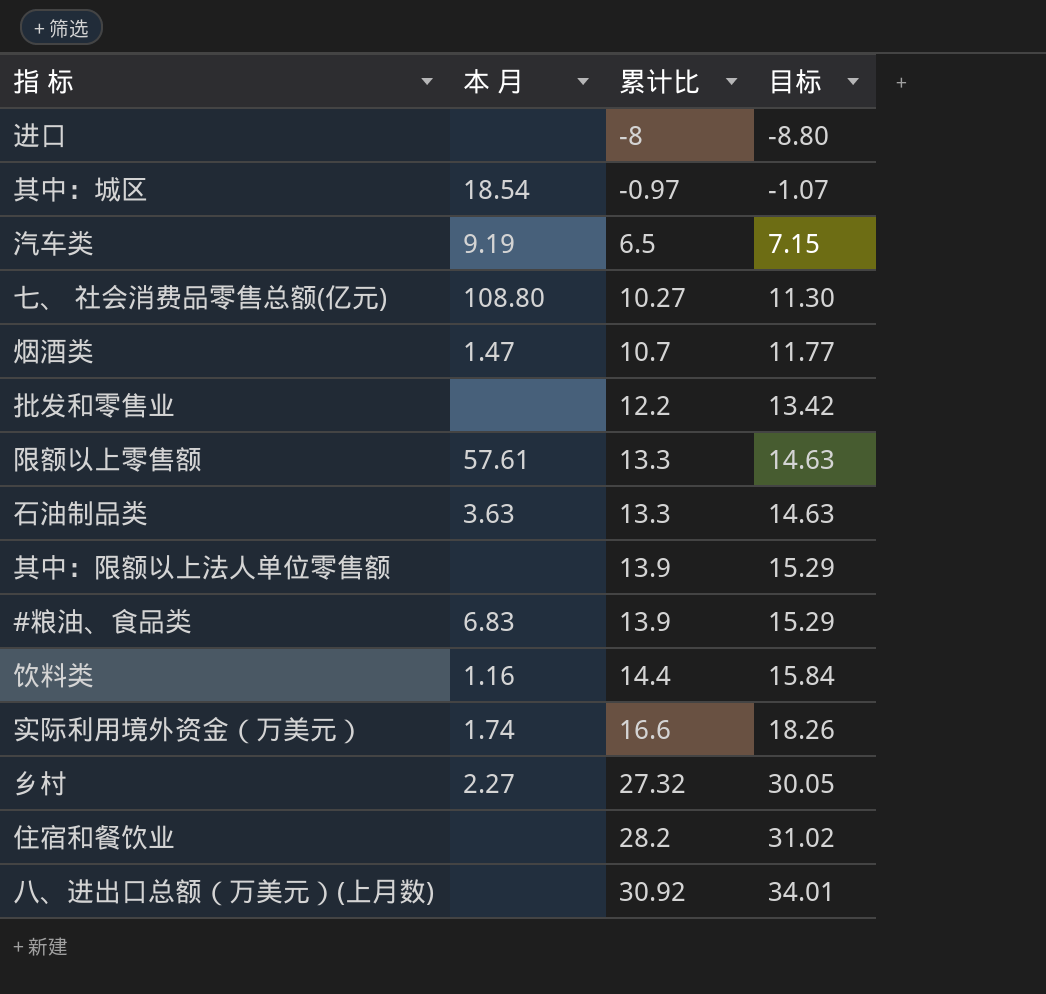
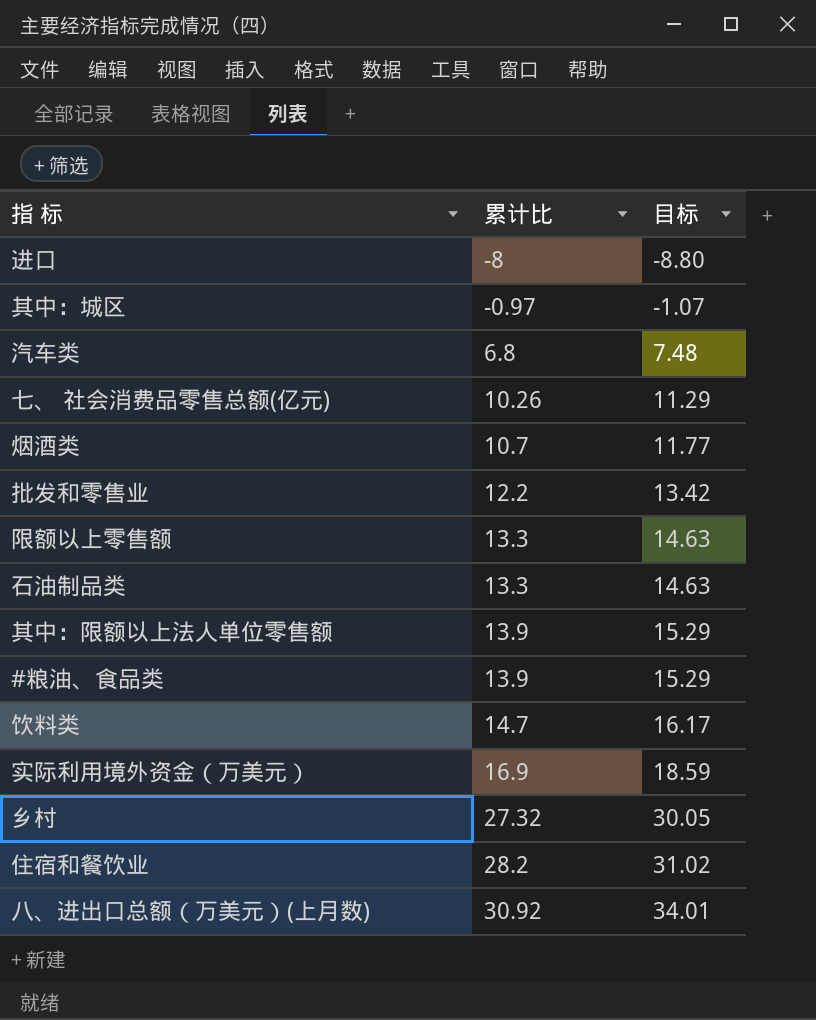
column 本 月 | position: 2 -> none
汽车类 | 累计比: 6.5 -> 6.8
汽车类 | 目标: 7.15 -> 7.48
七、 社会消费品零售总额(亿元) | 累计比: 10.27 -> 10.26
七、 社会消费品零售总额(亿元) | 目标: 11.30 -> 11.29
饮料类 | 累计比: 14.4 -> 14.7
饮料类 | 目标: 15.84 -> 16.17
实际利用境外资金（万美元） | 累计比: 16.6 -> 16.9
实际利用境外资金（万美元） | 目标: 18.26 -> 18.59

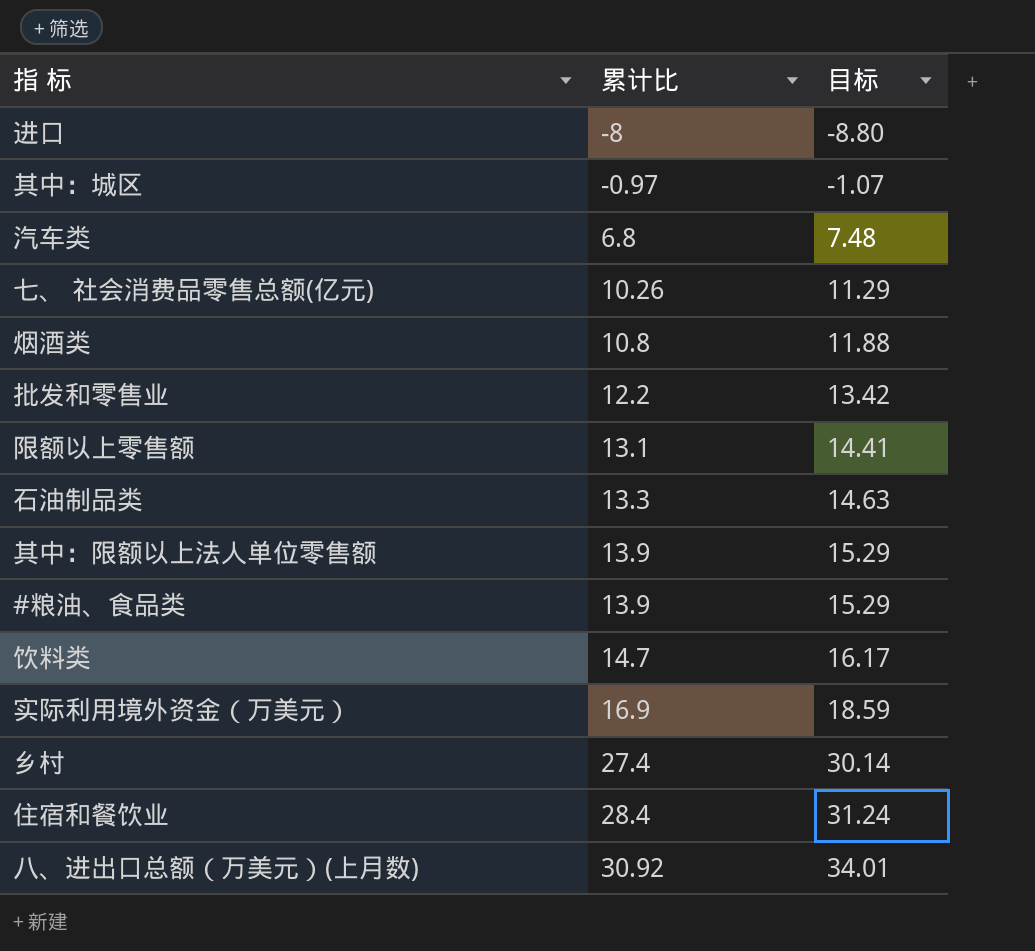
烟酒类 | 累计比: 10.7 -> 10.8
烟酒类 | 目标: 11.77 -> 11.88
限额以上零售额 | 累计比: 13.3 -> 13.1
限额以上零售额 | 目标: 14.63 -> 14.41
乡村 | 累计比: 27.32 -> 27.4
乡村 | 目标: 30.05 -> 30.14
住宿和餐饮业 | 累计比: 28.2 -> 28.4
住宿和餐饮业 | 目标: 31.02 -> 31.24

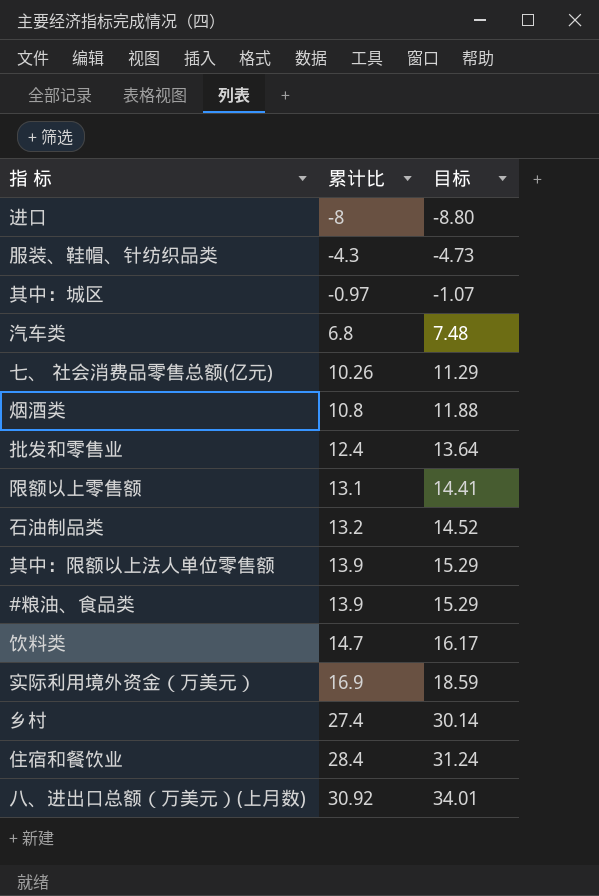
row 服装、鞋帽、针纺织品类: none -> -4.3 | -4.73
批发和零售业 | 累计比: 12.2 -> 12.4
批发和零售业 | 目标: 13.42 -> 13.64
石油制品类 | 累计比: 13.3 -> 13.2
石油制品类 | 目标: 14.63 -> 14.52

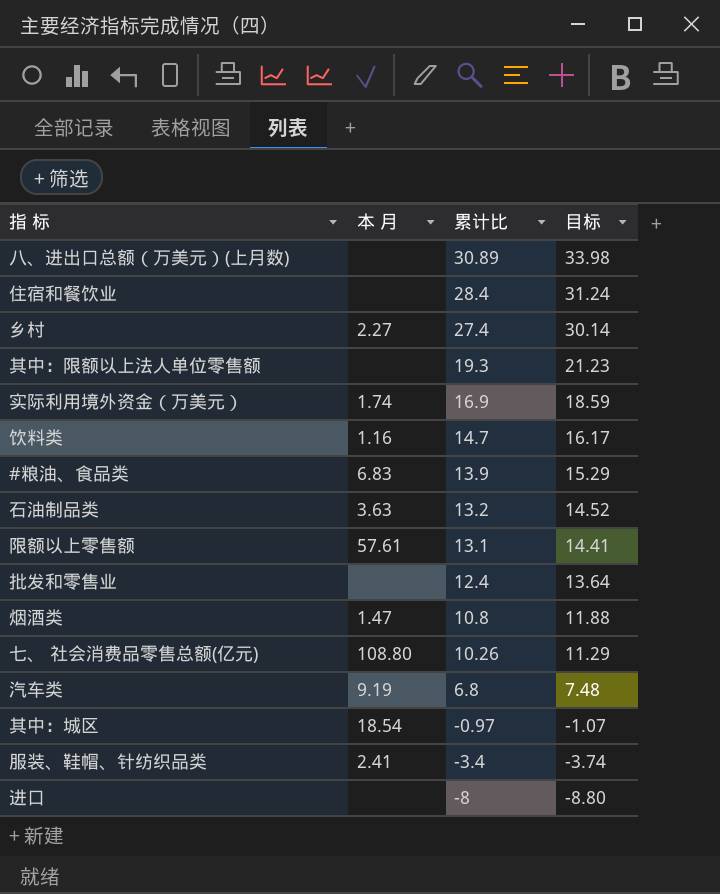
row order: 累计比 ascending -> 累计比 descending
column 本 月 | position: none -> 2
八、进出口总额（万美元）(上月数) | 累计比: 30.92 -> 30.89
八、进出口总额（万美元）(上月数) | 目标: 34.01 -> 33.98
其中：限额以上法人单位零售额 | 累计比: 13.9 -> 19.3
其中：限额以上法人单位零售额 | 目标: 15.29 -> 21.23
服装、鞋帽、针纺织品类 | 累计比: -4.3 -> -3.4
服装、鞋帽、针纺织品类 | 目标: -4.73 -> -3.74

